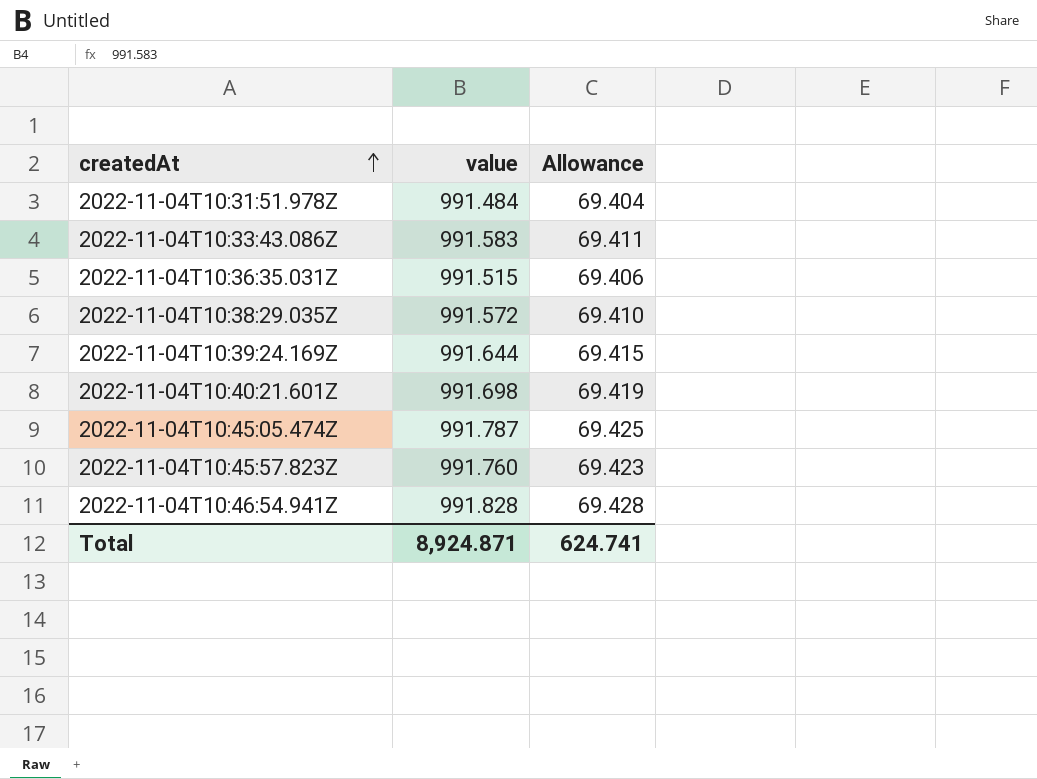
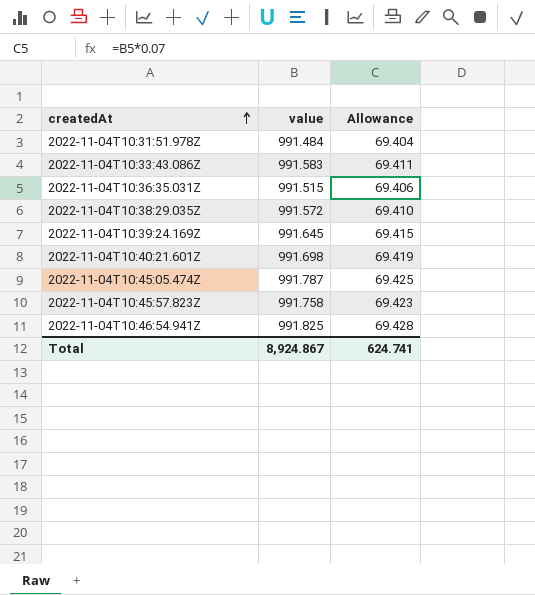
2022-11-04T10:39:24.169Z | value: 991.644 -> 991.645
2022-11-04T10:45:57.823Z | value: 991.760 -> 991.758
2022-11-04T10:46:54.941Z | value: 991.828 -> 991.825
Total | value: 8,924.871 -> 8,924.867

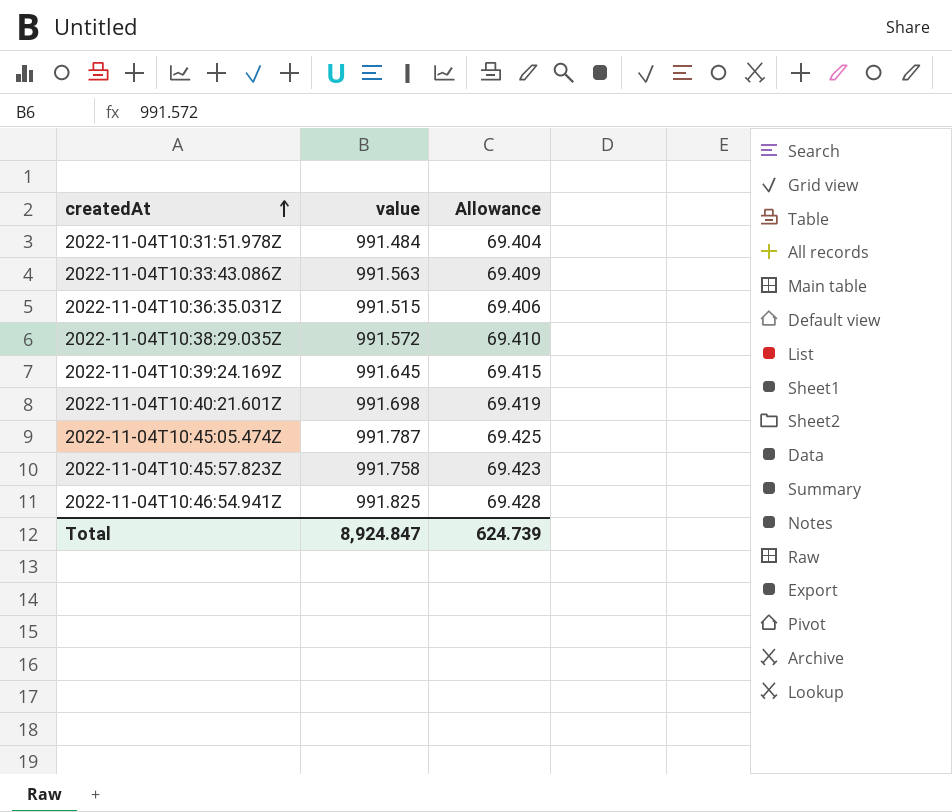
2022-11-04T10:33:43.086Z | value: 991.583 -> 991.563
2022-11-04T10:33:43.086Z | Allowance: 69.411 -> 69.409
Total | value: 8,924.867 -> 8,924.847
Total | Allowance: 624.741 -> 624.739

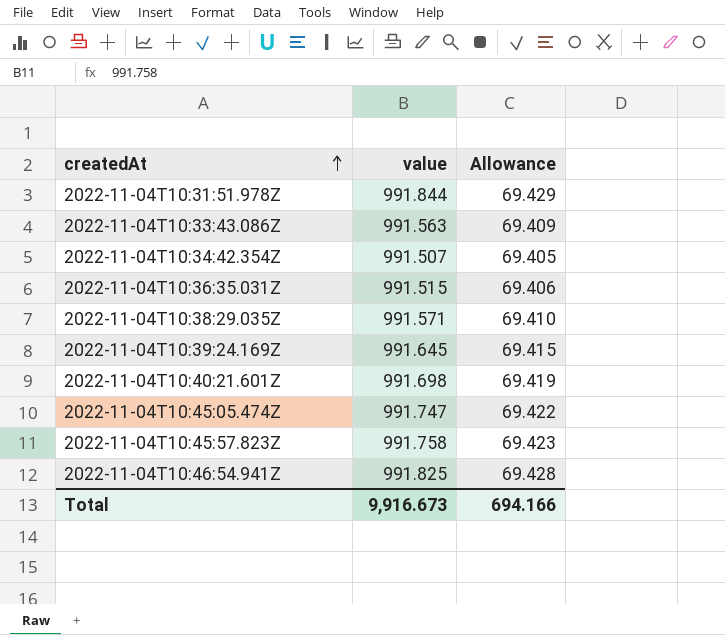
2022-11-04T10:31:51.978Z | value: 991.484 -> 991.844
2022-11-04T10:31:51.978Z | Allowance: 69.404 -> 69.429
row 2022-11-04T10:34:42.354Z: none -> 991.507 | 69.405
2022-11-04T10:38:29.035Z | value: 991.572 -> 991.571
2022-11-04T10:45:05.474Z | value: 991.787 -> 991.747
2022-11-04T10:45:05.474Z | Allowance: 69.425 -> 69.422
Total | value: 8,924.847 -> 9,916.673
Total | Allowance: 624.739 -> 694.166

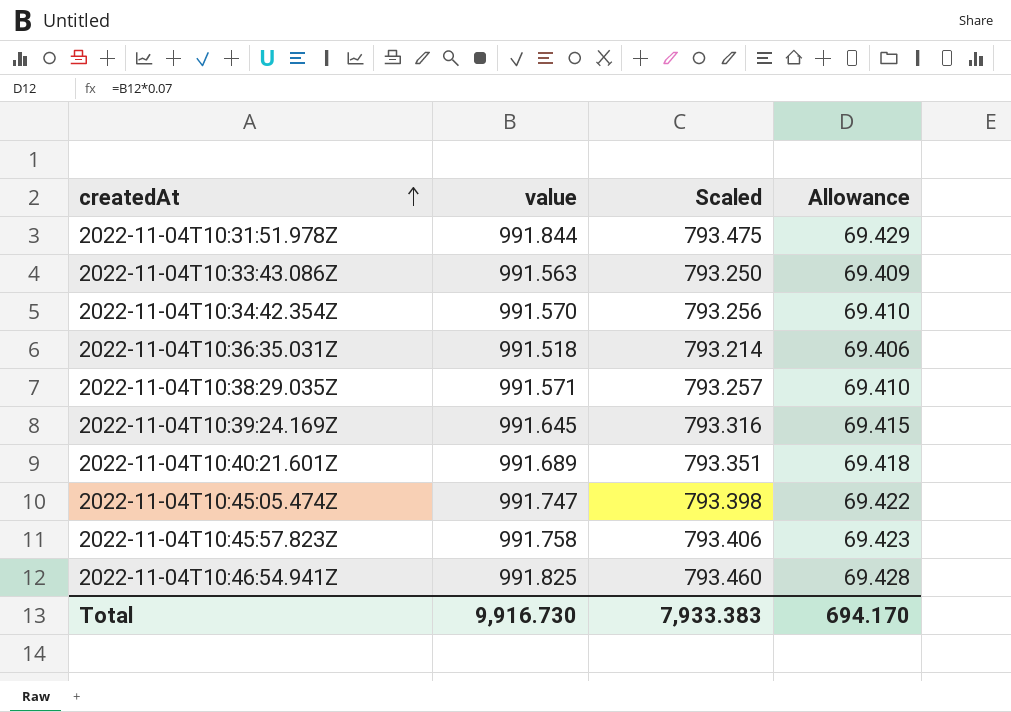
column Scaled | formula: none -> [value] * 0.8
2022-11-04T10:34:42.354Z | value: 991.507 -> 991.570
2022-11-04T10:34:42.354Z | Allowance: 69.405 -> 69.410
2022-11-04T10:36:35.031Z | value: 991.515 -> 991.518
2022-11-04T10:40:21.601Z | value: 991.698 -> 991.689
2022-11-04T10:40:21.601Z | Allowance: 69.419 -> 69.418
Total | value: 9,916.673 -> 9,916.730
Total | Allowance: 694.166 -> 694.170

